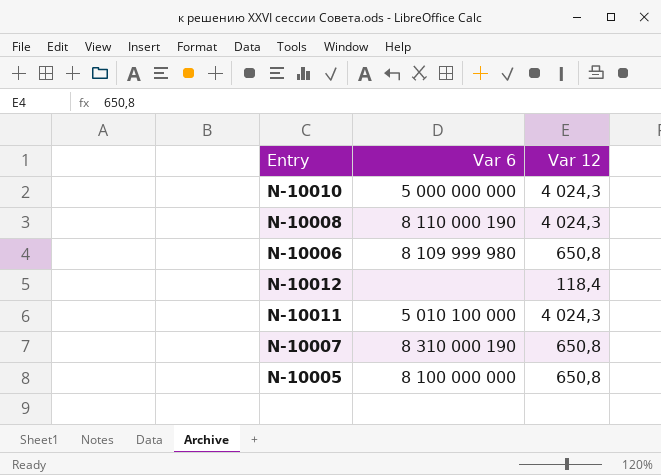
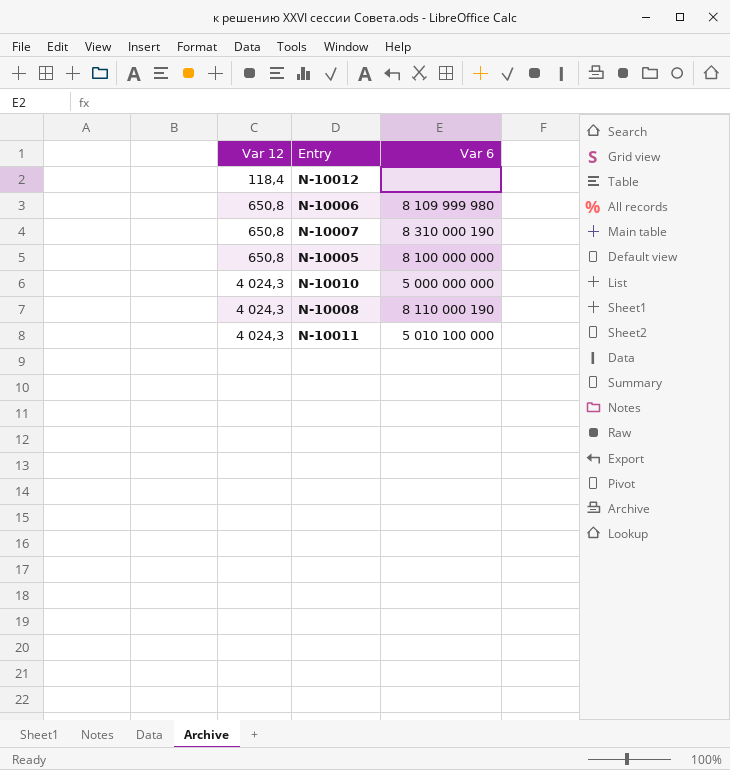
row order: none -> Var 12 ascending
column Var 12 | position: 3 -> 1

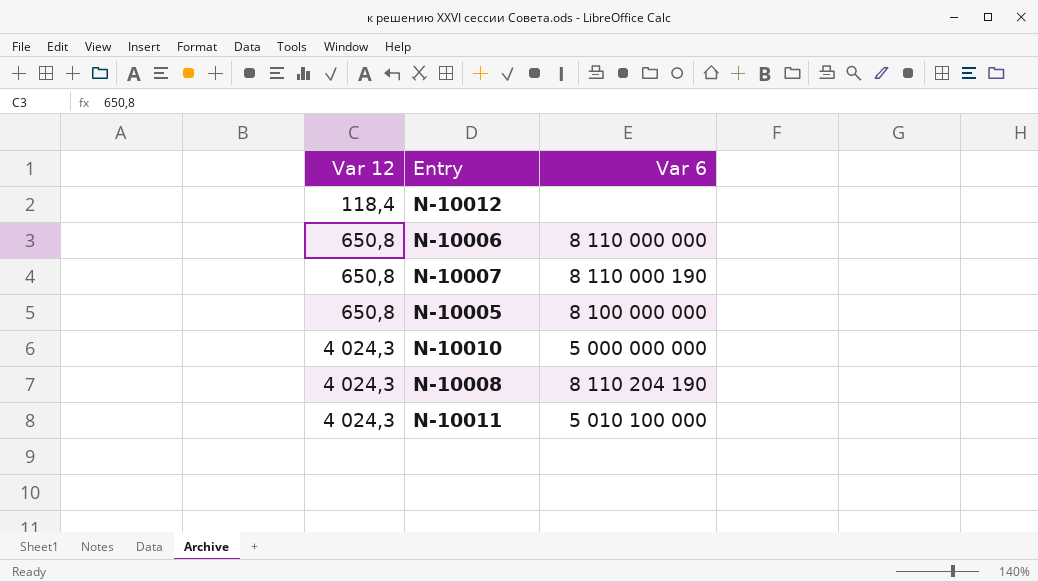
N-10006 | Var 6: 8 109 999 980 -> 8 110 000 000
N-10007 | Var 6: 8 310 000 190 -> 8 110 000 190
N-10008 | Var 6: 8 110 000 190 -> 8 110 204 190

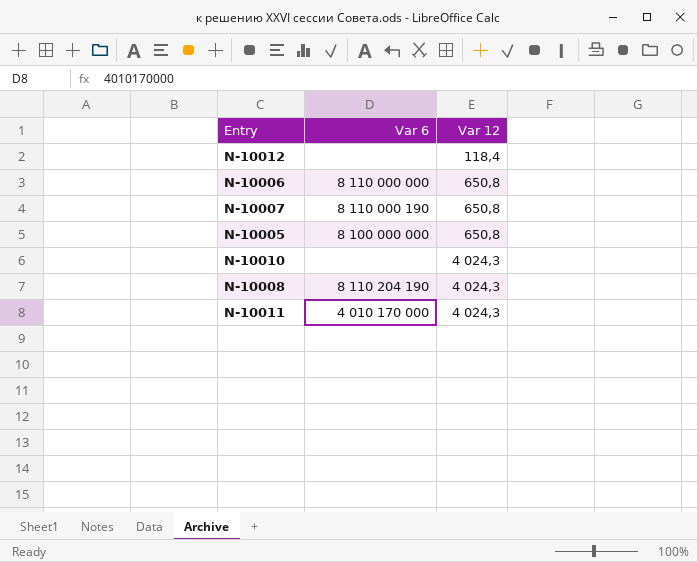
column Var 12 | position: 1 -> 3
N-10010 | Var 6: 5 000 000 000 -> none
N-10011 | Var 6: 5 010 100 000 -> 4 010 170 000

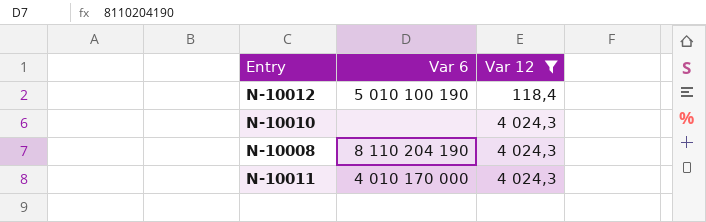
filter: none -> Var 12 != 650,8
N-10012 | Var 6: none -> 5 010 100 190

